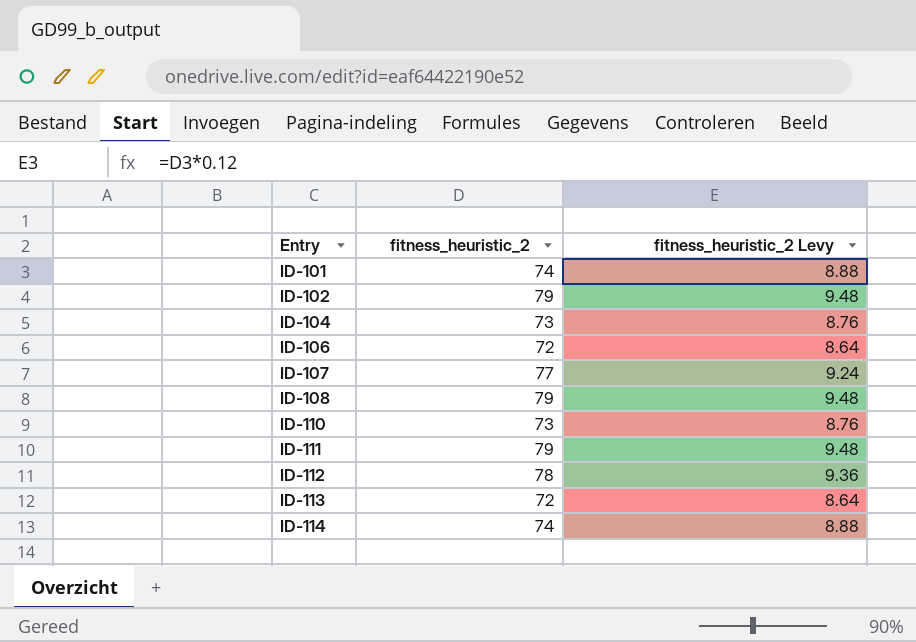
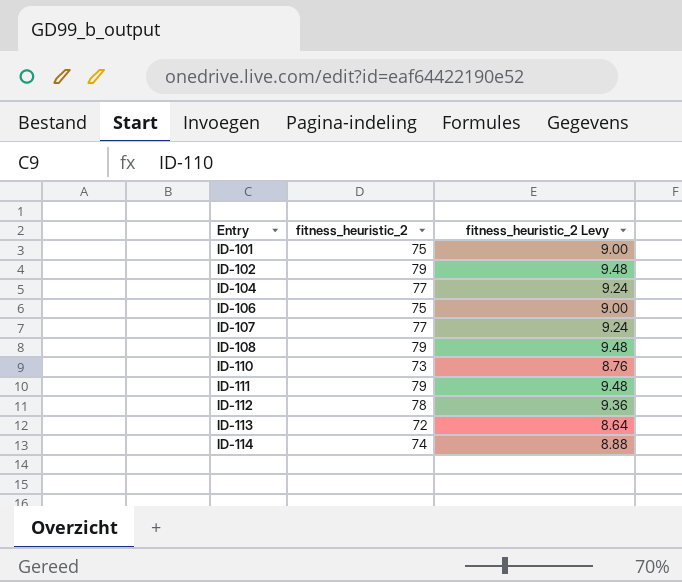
ID-101 | fitness_heuristic_2: 74 -> 75
ID-101 | fitness_heuristic_2 Levy: 8.88 -> 9.00
ID-104 | fitness_heuristic_2: 73 -> 77
ID-104 | fitness_heuristic_2 Levy: 8.76 -> 9.24
ID-106 | fitness_heuristic_2: 72 -> 75
ID-106 | fitness_heuristic_2 Levy: 8.64 -> 9.00

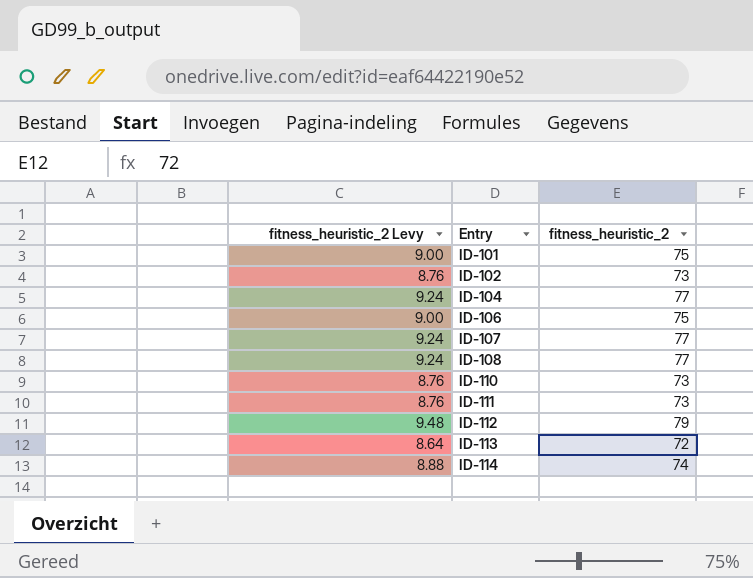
column fitness_heuristic_2 Levy | position: 3 -> 1
ID-102 | fitness_heuristic_2 Levy: 9.48 -> 8.76
ID-102 | fitness_heuristic_2: 79 -> 73
ID-108 | fitness_heuristic_2 Levy: 9.48 -> 9.24
ID-108 | fitness_heuristic_2: 79 -> 77
ID-111 | fitness_heuristic_2 Levy: 9.48 -> 8.76
ID-111 | fitness_heuristic_2: 79 -> 73
ID-112 | fitness_heuristic_2 Levy: 9.36 -> 9.48
ID-112 | fitness_heuristic_2: 78 -> 79

